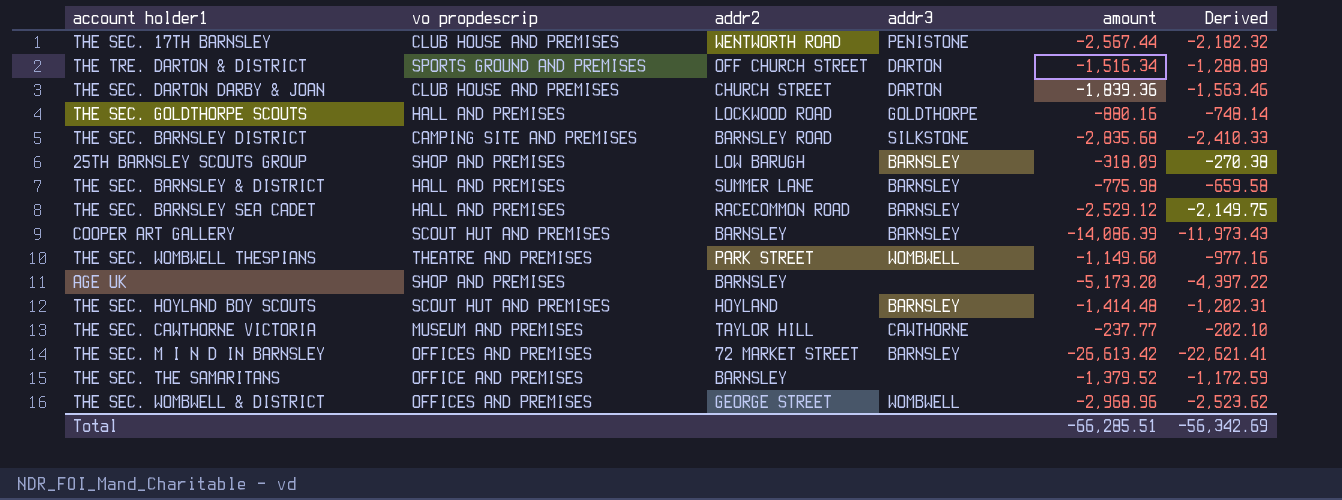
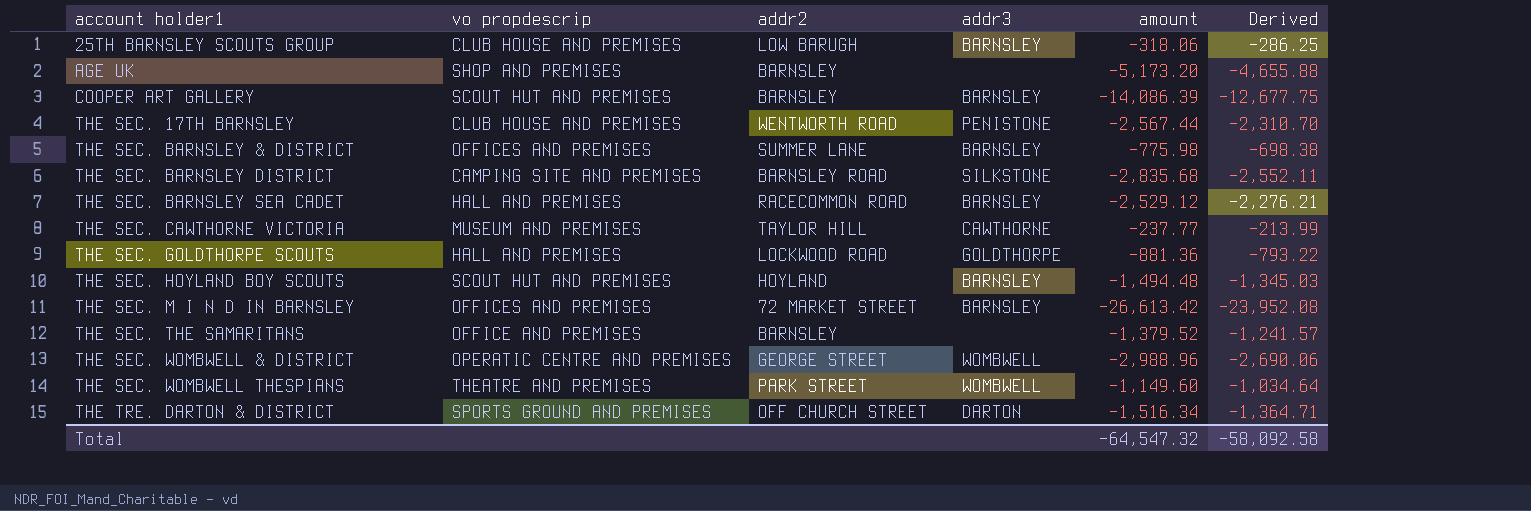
row order: none -> account holder1 ascending
column Derived | formula: [amount] * 0.85 -> [amount] * 0.9
row THE SEC. DARTON DARBY & JOAN: CLUB HOUSE AND PREMISES | CHURCH STREET | DARTON | -1,839.36 | -1,563.46 -> none
25TH BARNSLEY SCOUTS GROUP | vo propdescrip: SHOP AND PREMISES -> CLUB HOUSE AND PREMISES
25TH BARNSLEY SCOUTS GROUP | amount: -318.09 -> -318.06
THE SEC. BARNSLEY & DISTRICT | vo propdescrip: HALL AND PREMISES -> OFFICES AND PREMISES
THE SEC. GOLDTHORPE SCOUTS | amount: -880.16 -> -881.36
THE SEC. HOYLAND BOY SCOUTS | amount: -1,414.48 -> -1,494.48
THE SEC. WOMBWELL & DISTRICT | vo propdescrip: OFFICES AND PREMISES -> OPERATIC CENTRE AND PREMISES
THE SEC. WOMBWELL & DISTRICT | amount: -2,968.96 -> -2,988.96
Total | amount: -66,285.51 -> -64,547.32
Total | Derived: -56,342.69 -> -58,092.58

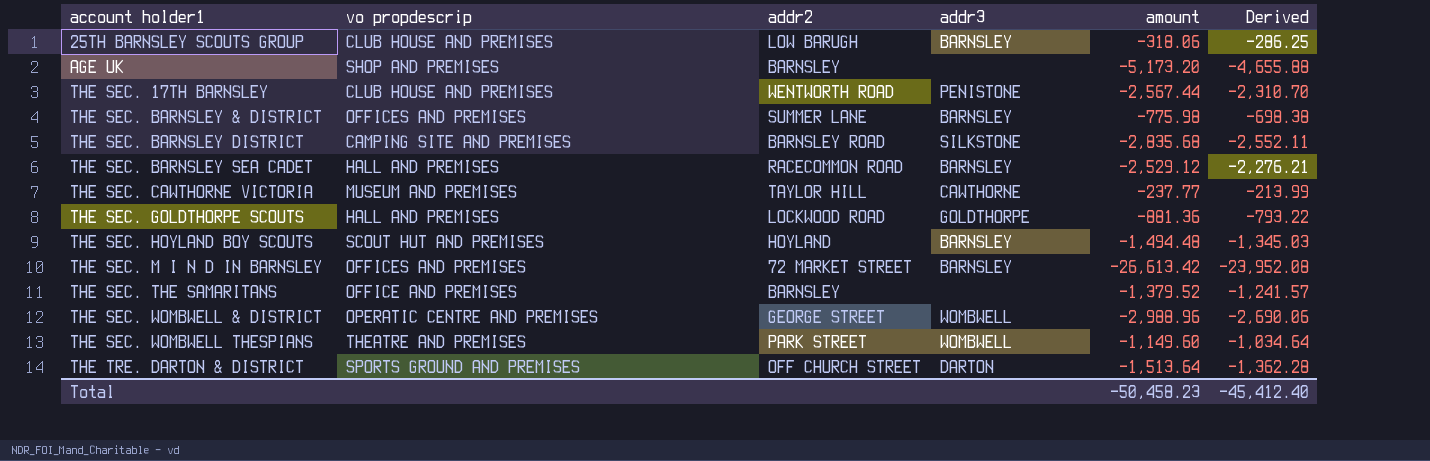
row COOPER ART GALLERY: SCOUT HUT AND PREMISES | BARNSLEY | BARNSLEY | -14,086.39 | -12,677.75 -> none
THE TRE. DARTON & DISTRICT | amount: -1,516.34 -> -1,513.64
THE TRE. DARTON & DISTRICT | Derived: -1,364.71 -> -1,362.28
Total | amount: -64,547.32 -> -50,458.23
Total | Derived: -58,092.58 -> -45,412.40

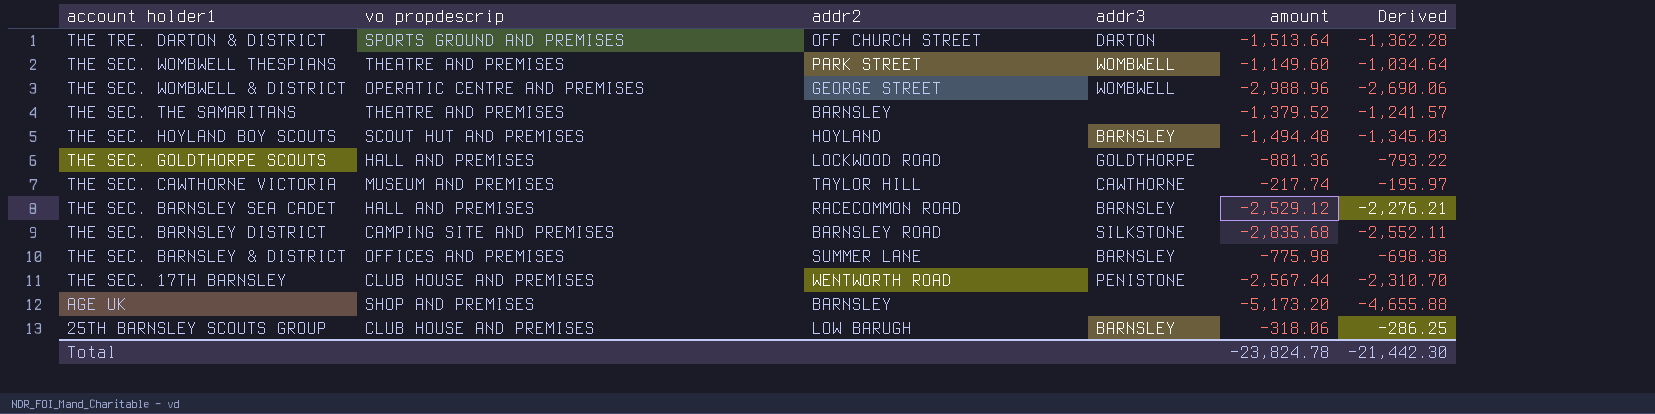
row order: account holder1 ascending -> account holder1 descending
row THE SEC. M I N D IN BARNSLEY: OFFICES AND PREMISES | 72 MARKET STREET | BARNSLEY | -26,613.42 | -23,952.08 -> none
THE SEC. THE SAMARITANS | vo propdescrip: OFFICE AND PREMISES -> THEATRE AND PREMISES
THE SEC. CAWTHORNE VICTORIA | amount: -237.77 -> -217.74
THE SEC. CAWTHORNE VICTORIA | Derived: -213.99 -> -195.97
Total | amount: -50,458.23 -> -23,824.78
Total | Derived: -45,412.40 -> -21,442.30

